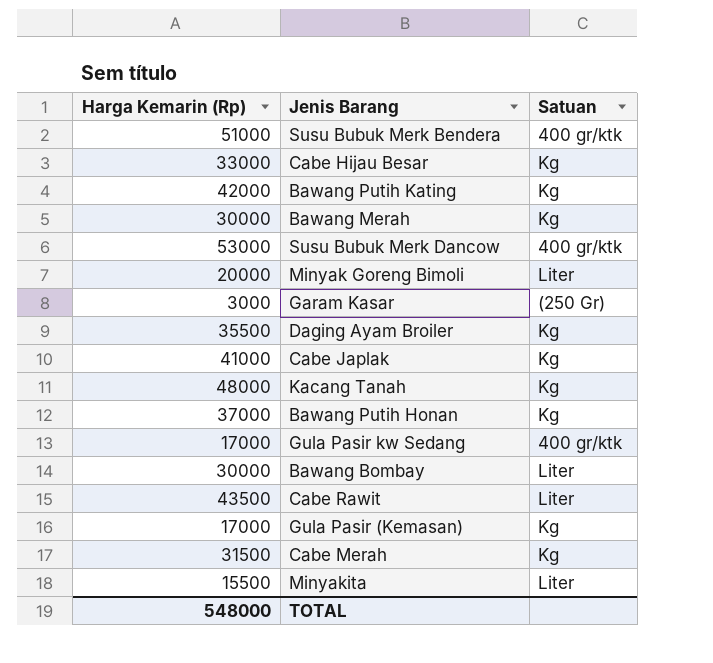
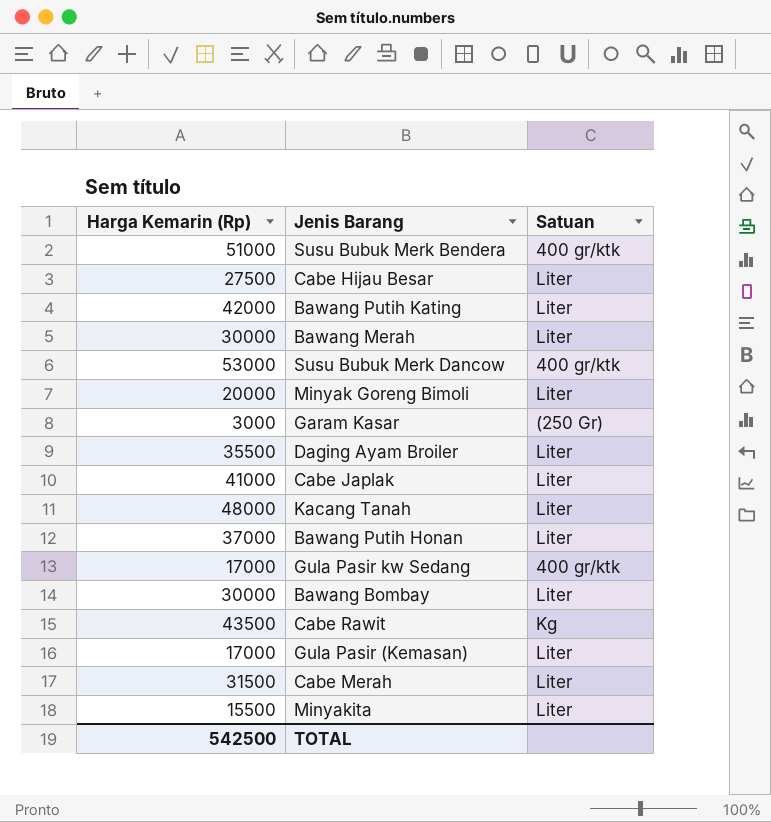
Cabe Hijau Besar | Harga Kemarin (Rp): 33000 -> 27500
Cabe Hijau Besar | Satuan: Kg -> Liter
Bawang Putih Kating | Satuan: Kg -> Liter
Bawang Merah | Satuan: Kg -> Liter
Daging Ayam Broiler | Satuan: Kg -> Liter
Cabe Japlak | Satuan: Kg -> Liter
Kacang Tanah | Satuan: Kg -> Liter
Bawang Putih Honan | Satuan: Kg -> Liter
Cabe Rawit | Satuan: Liter -> Kg
Gula Pasir (Kemasan) | Satuan: Kg -> Liter
Cabe Merah | Satuan: Kg -> Liter
TOTAL | Harga Kemarin (Rp): 548000 -> 542500

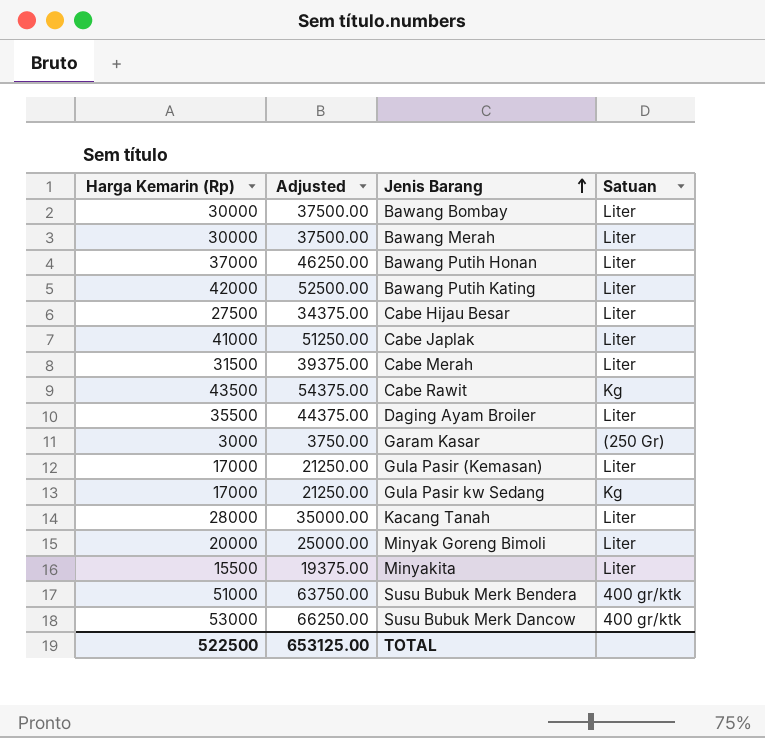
row order: none -> Jenis Barang ascending
column Adjusted | formula: none -> [Harga Kemarin (Rp)] * 1.25
Gula Pasir kw Sedang | Satuan: 400 gr/ktk -> Kg
Kacang Tanah | Harga Kemarin (Rp): 48000 -> 28000
TOTAL | Harga Kemarin (Rp): 542500 -> 522500

